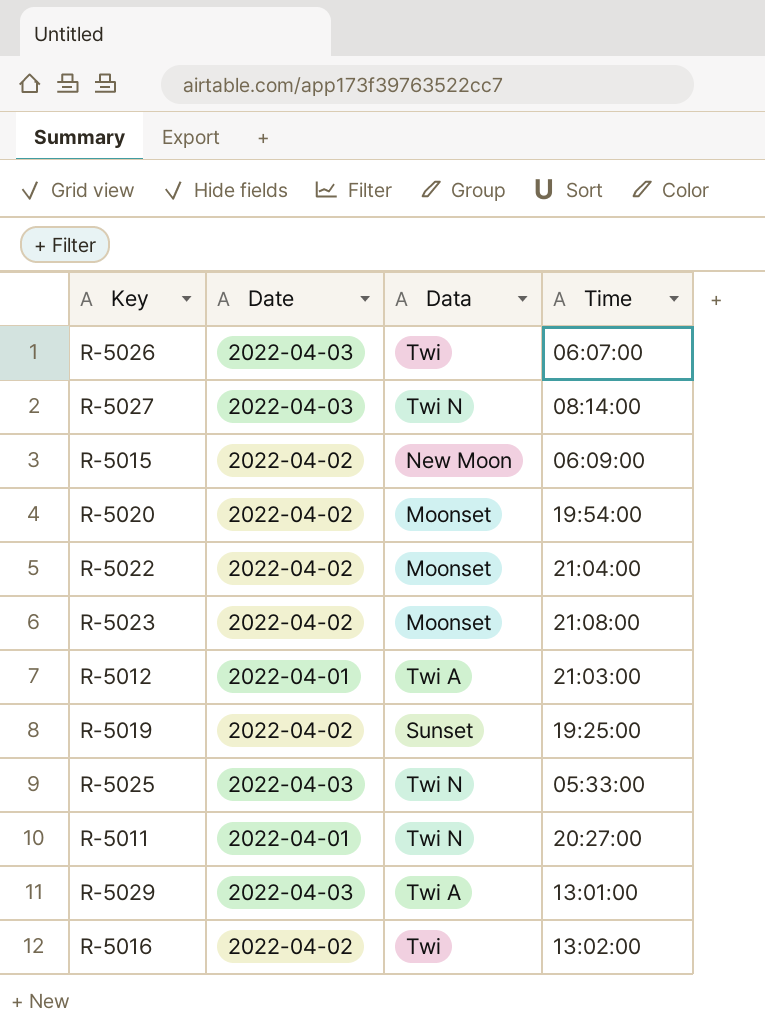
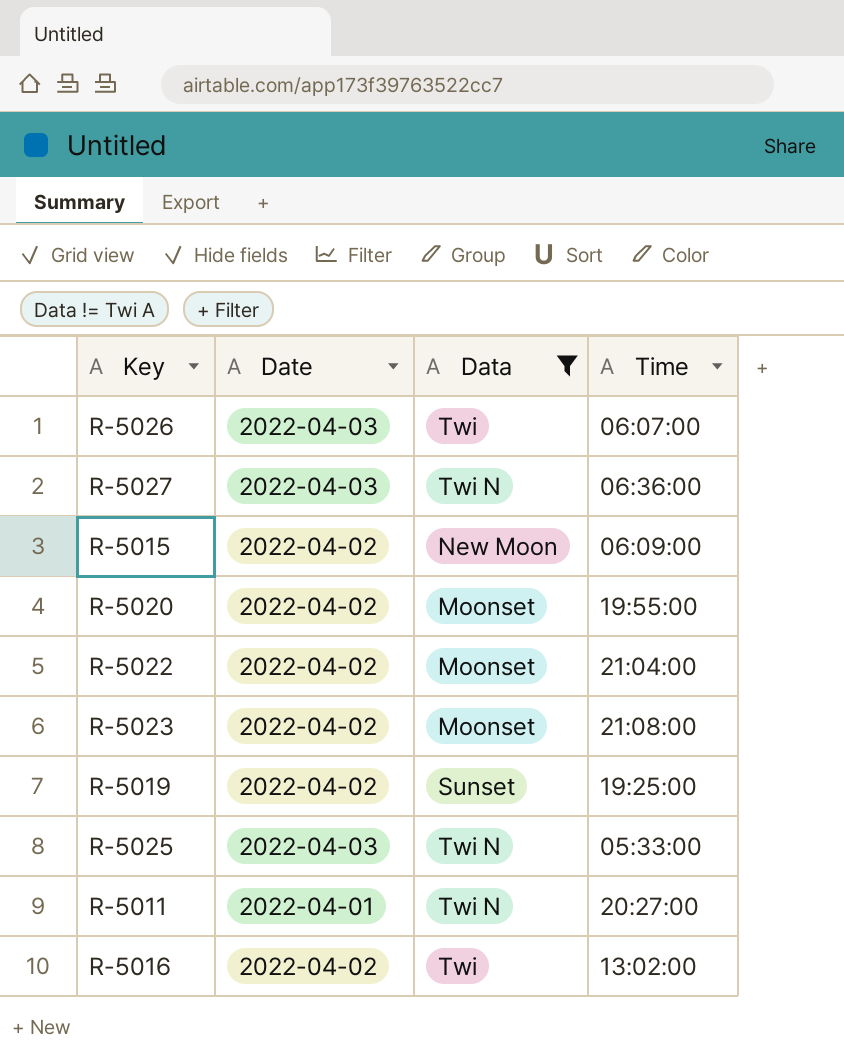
filter: none -> Data != Twi A
R-5027 | Time: 08:14:00 -> 06:36:00
R-5020 | Time: 19:54:00 -> 19:55:00

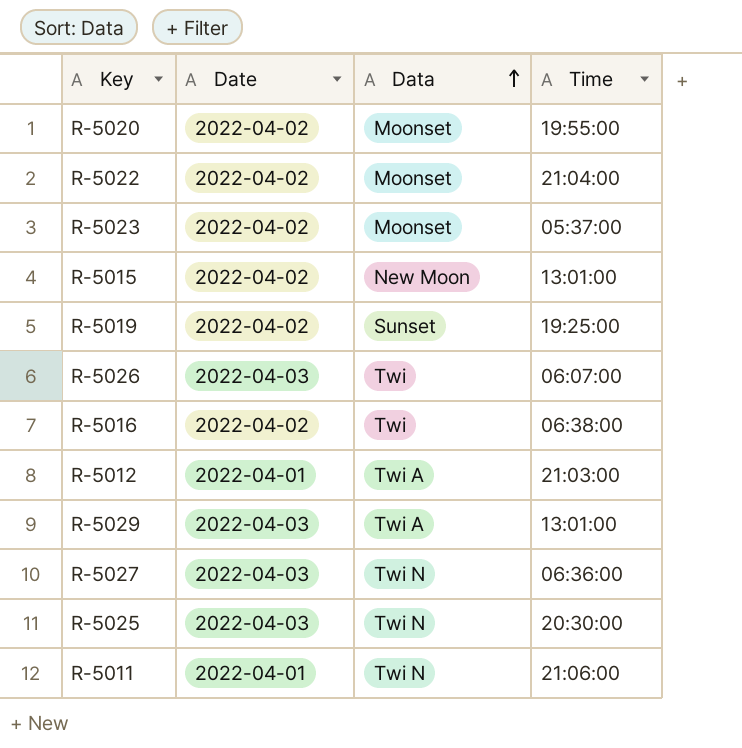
filter: Data != Twi A -> none
row order: none -> Data ascending
R-5023 | Time: 21:08:00 -> 05:37:00
R-5015 | Time: 06:09:00 -> 13:01:00
R-5016 | Time: 13:02:00 -> 06:38:00
R-5025 | Time: 05:33:00 -> 20:30:00
R-5011 | Time: 20:27:00 -> 21:06:00

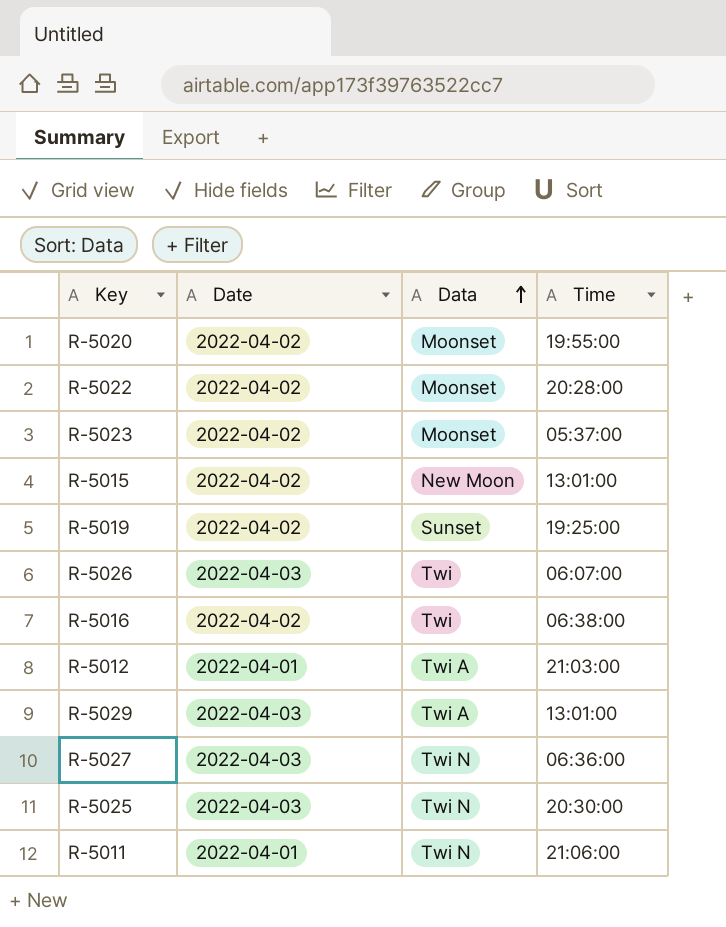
R-5022 | Time: 21:04:00 -> 20:28:00

